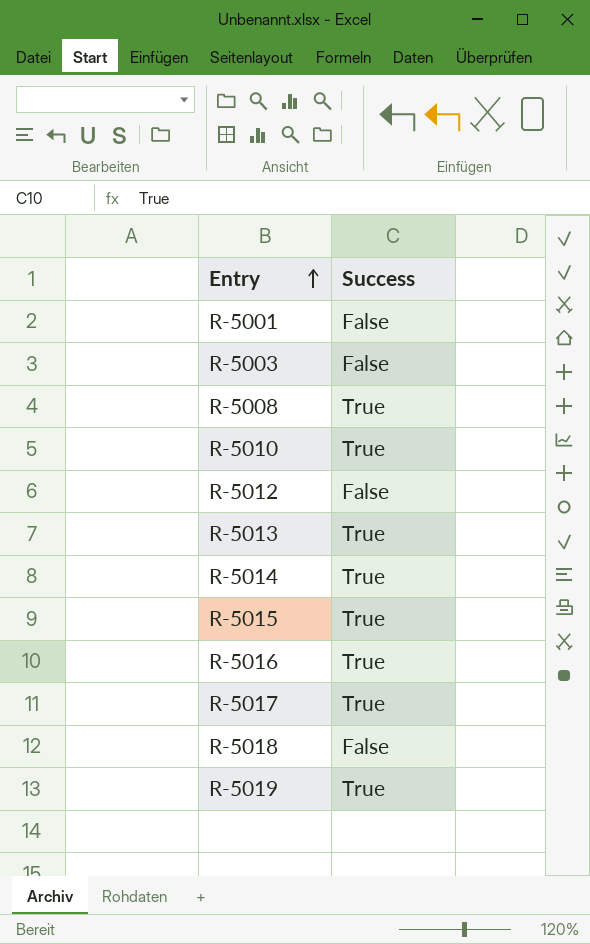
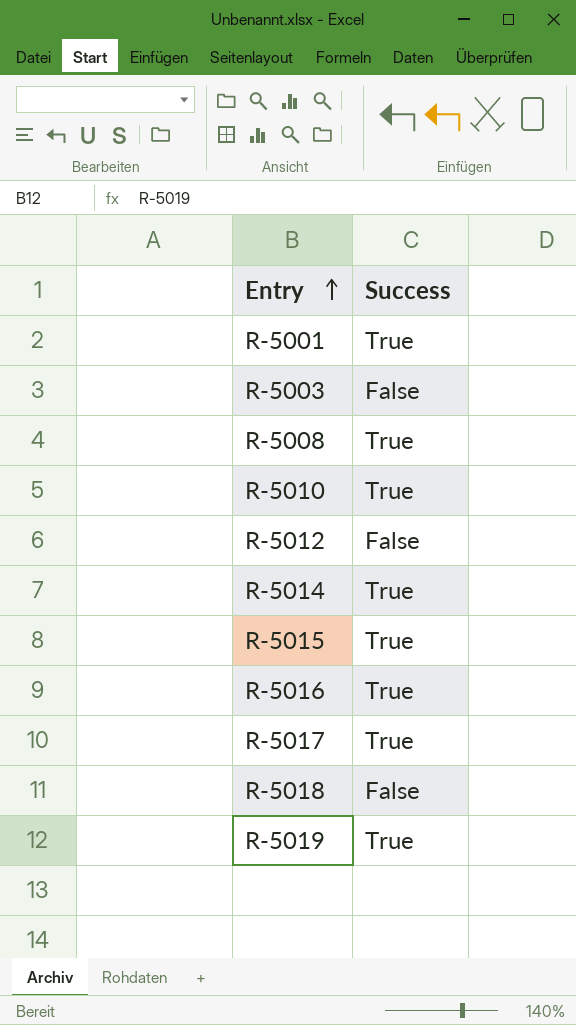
row R-5013: True -> none
R-5001 | Success: False -> True

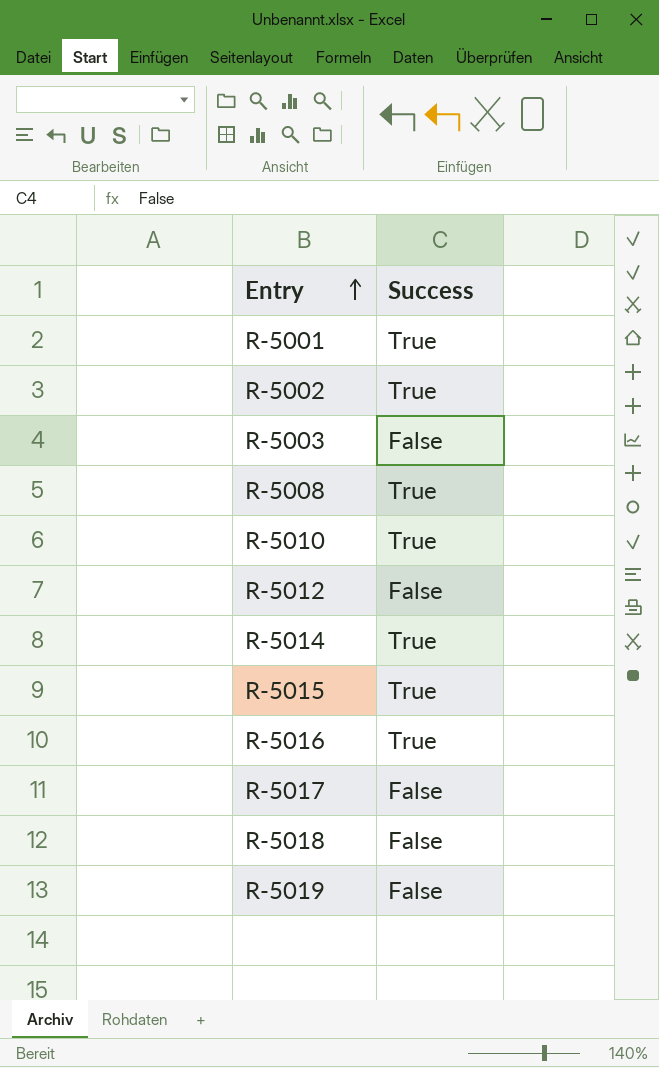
row R-5002: none -> True
R-5017 | Success: True -> False
R-5019 | Success: True -> False

